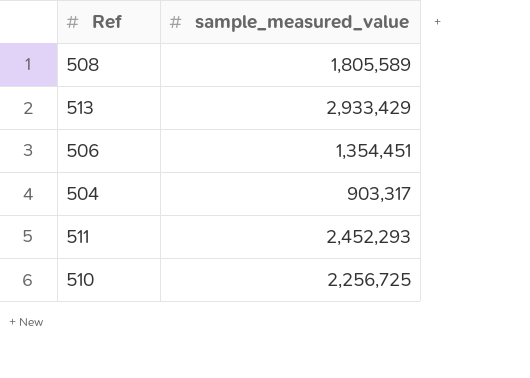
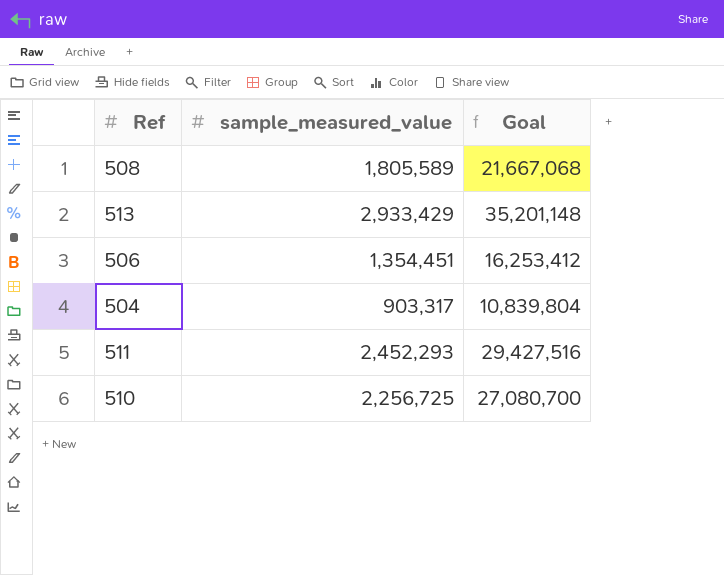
column Goal | formula: none -> [sample_measured_value] * 12

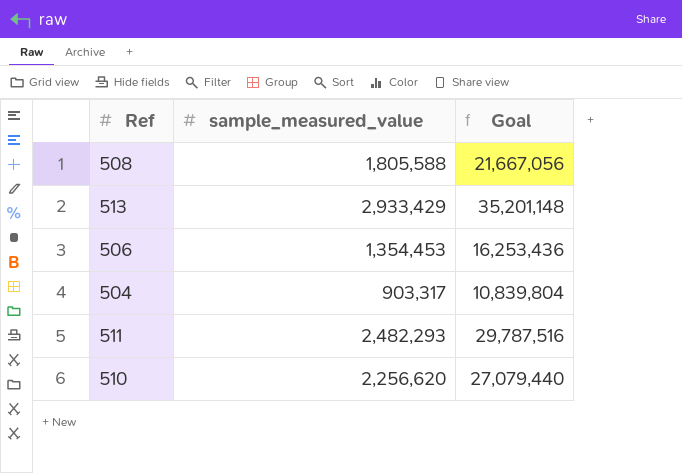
508 | sample_measured_value: 1,805,589 -> 1,805,588
508 | Goal: 21,667,068 -> 21,667,056
506 | sample_measured_value: 1,354,451 -> 1,354,453
506 | Goal: 16,253,412 -> 16,253,436
511 | sample_measured_value: 2,452,293 -> 2,482,293
511 | Goal: 29,427,516 -> 29,787,516
510 | sample_measured_value: 2,256,725 -> 2,256,620
510 | Goal: 27,080,700 -> 27,079,440

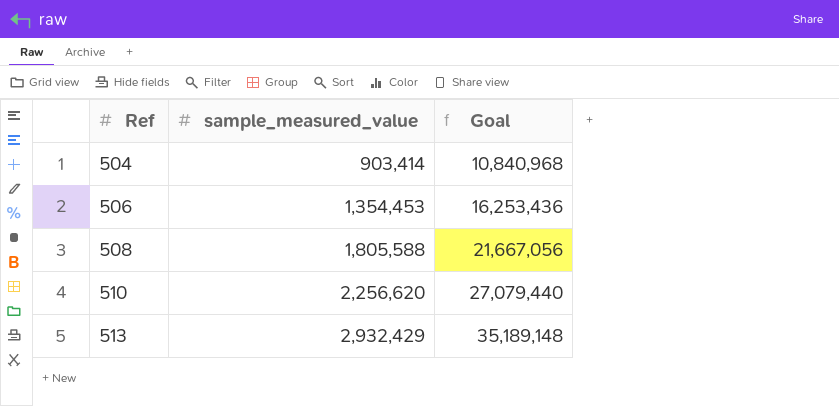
row order: none -> Ref ascending
row 511: 2,482,293 | 29,787,516 -> none
504 | sample_measured_value: 903,317 -> 903,414
504 | Goal: 10,839,804 -> 10,840,968
513 | sample_measured_value: 2,933,429 -> 2,932,429
513 | Goal: 35,201,148 -> 35,189,148

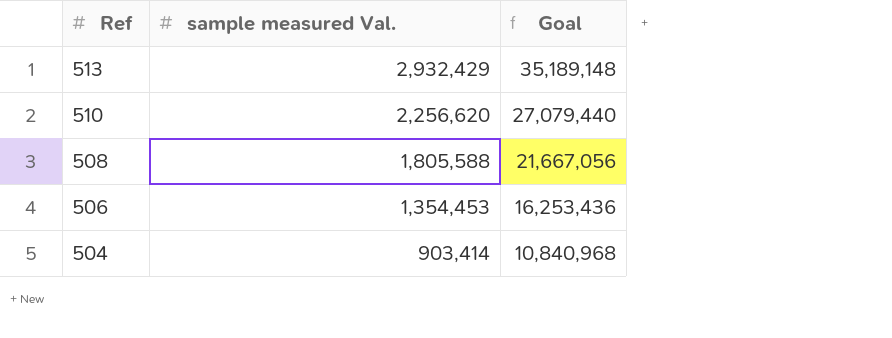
row order: Ref ascending -> Ref descending
column name: sample_measured_value -> sample measured Val.

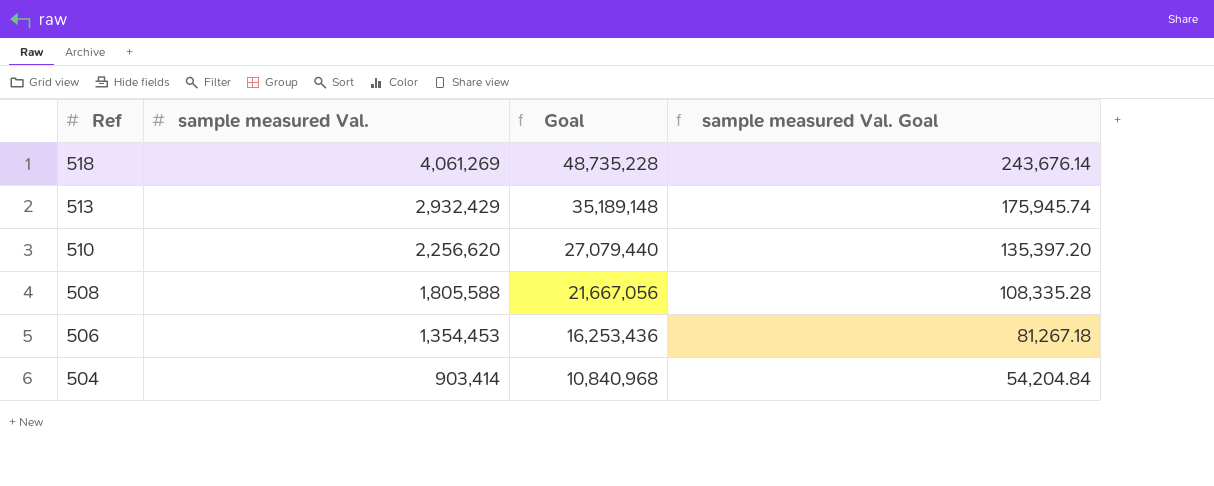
column sample measured Val. Goal | formula: none -> [sample measured Val.] * 0.06
row 518: none -> 4,061,269 | 48,735,228 | 243,676.14

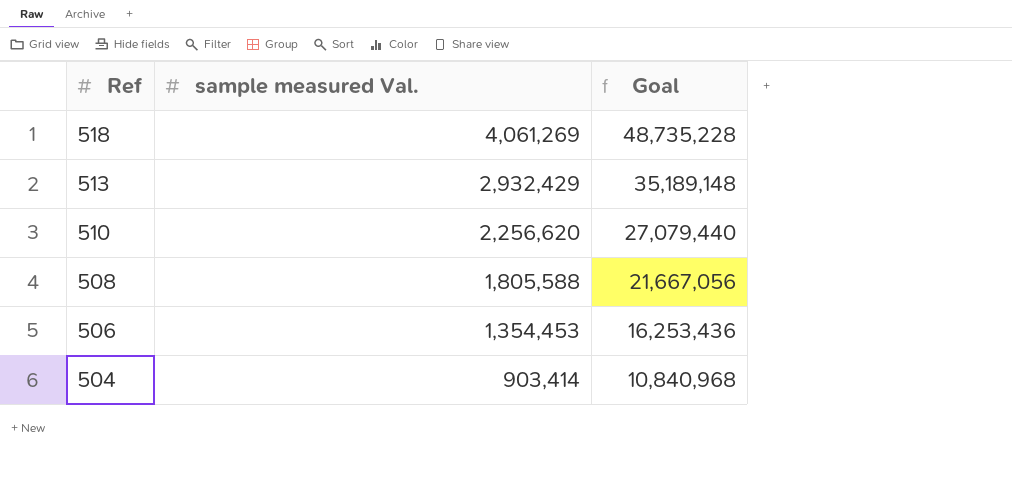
column sample measured Val. Goal | formula: [sample measured Val.] * 0.06 -> none

